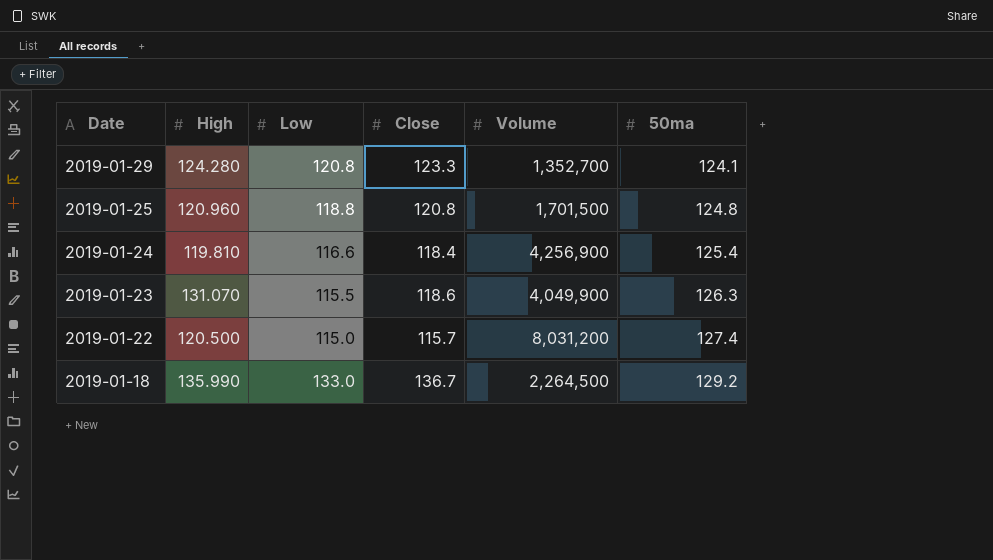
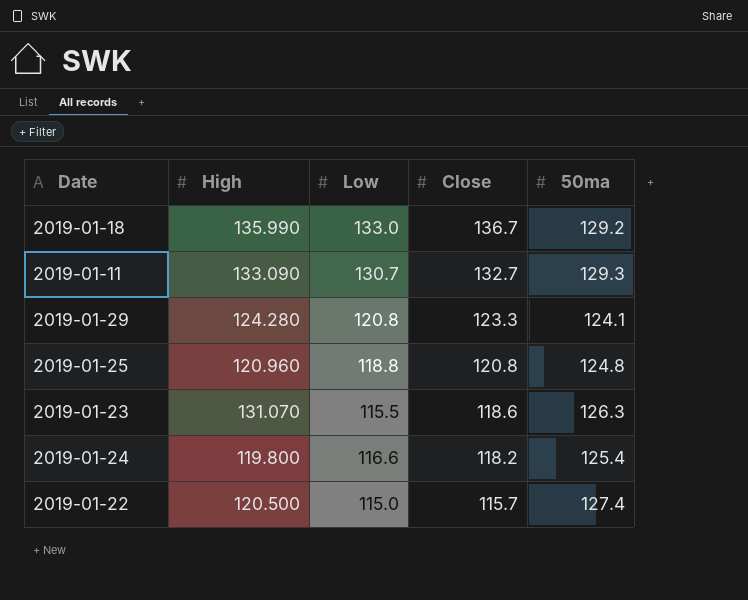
row order: Date descending -> Close descending
column Volume | position: 5 -> none
row 2019-01-11: none -> 133.090 | 130.7 | 132.7 | 129.3
2019-01-24 | High: 119.810 -> 119.800
2019-01-24 | Close: 118.4 -> 118.2

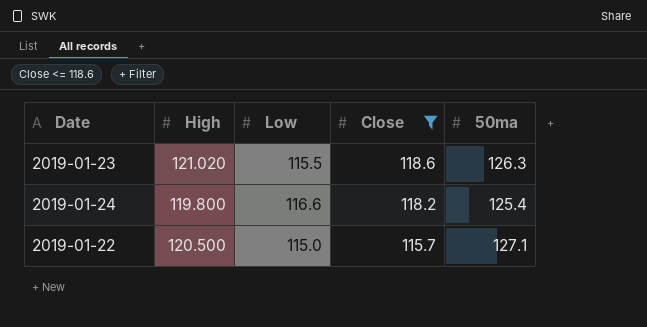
filter: none -> Close <= 118.6
2019-01-23 | High: 131.070 -> 121.020
2019-01-22 | 50ma: 127.4 -> 127.1

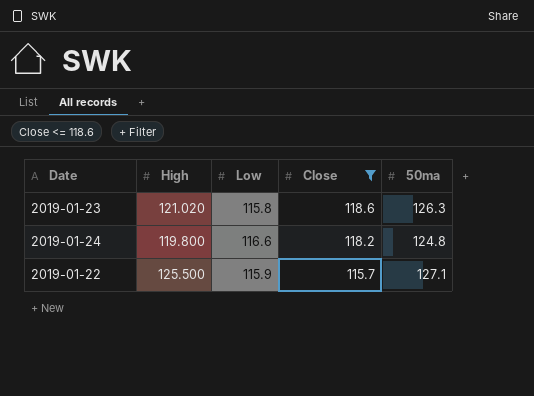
2019-01-23 | Low: 115.5 -> 115.8
2019-01-24 | 50ma: 125.4 -> 124.8
2019-01-22 | High: 120.500 -> 125.500
2019-01-22 | Low: 115.0 -> 115.9

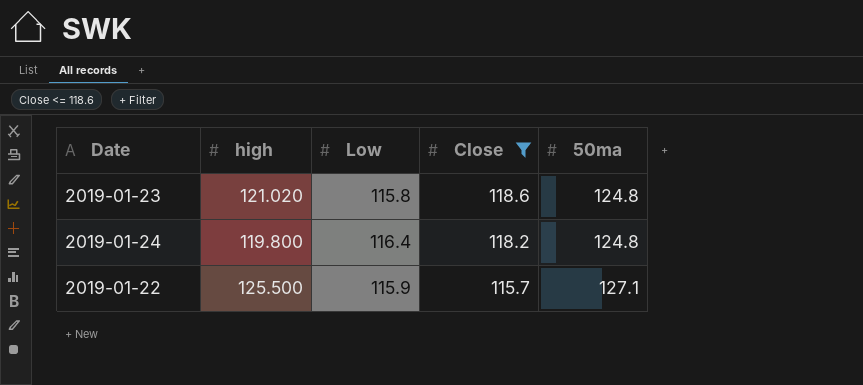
column name: High -> high
2019-01-23 | 50ma: 126.3 -> 124.8
2019-01-24 | Low: 116.6 -> 116.4

